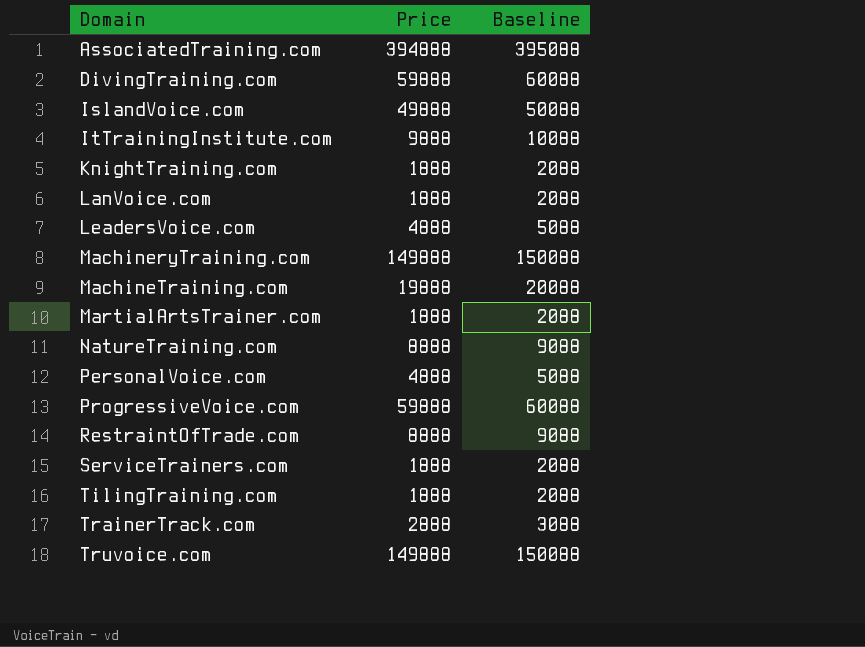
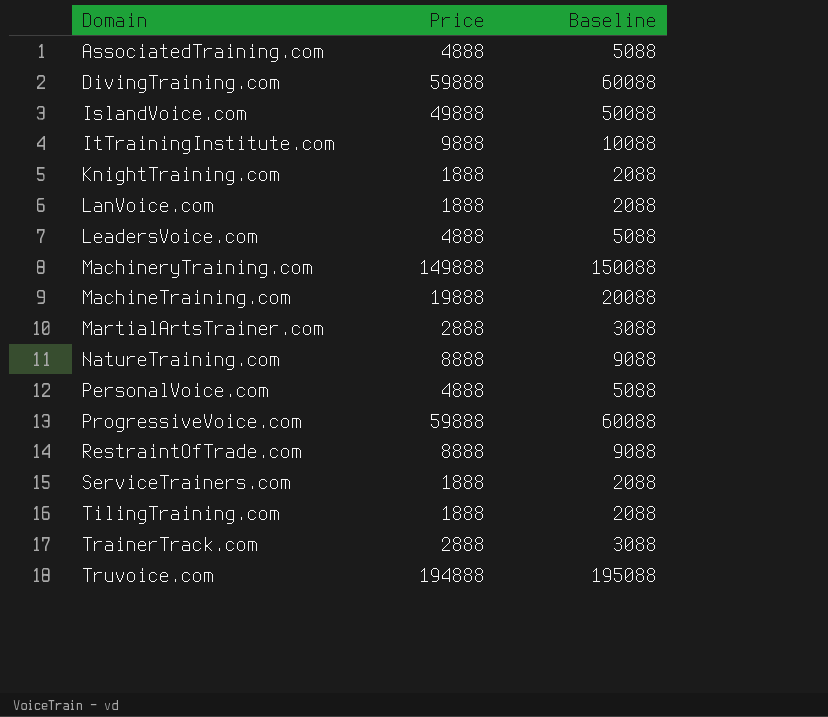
AssociatedTraining.com | Price: 394888 -> 4888
AssociatedTraining.com | Baseline: 395088 -> 5088
MartialArtsTrainer.com | Price: 1888 -> 2888
MartialArtsTrainer.com | Baseline: 2088 -> 3088
Truvoice.com | Price: 149888 -> 194888
Truvoice.com | Baseline: 150088 -> 195088

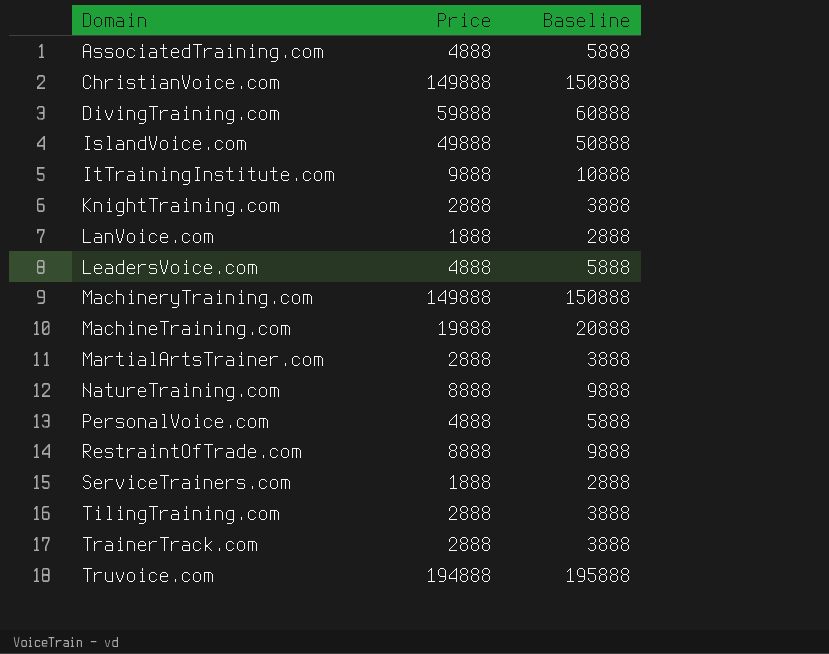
column Baseline | formula: [Price] + 200 -> [Price] + 1000
row ProgressiveVoice.com: 59888 | 60088 -> none
row ChristianVoice.com: none -> 149888 | 150888
KnightTraining.com | Price: 1888 -> 2888
TilingTraining.com | Price: 1888 -> 2888

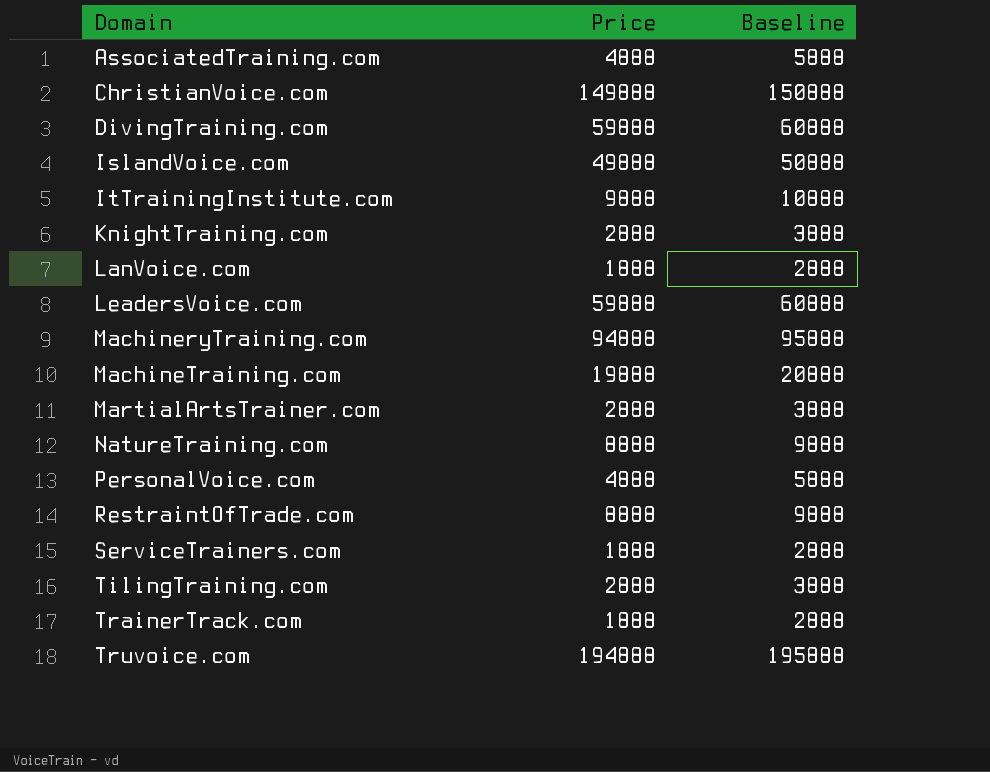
LeadersVoice.com | Price: 4888 -> 59888
LeadersVoice.com | Baseline: 5888 -> 60888
MachineryTraining.com | Price: 149888 -> 94888
MachineryTraining.com | Baseline: 150888 -> 95888
TrainerTrack.com | Price: 2888 -> 1888
TrainerTrack.com | Baseline: 3888 -> 2888

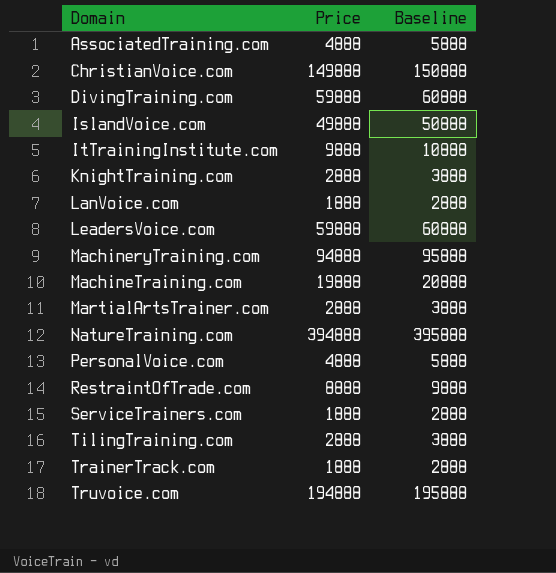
NatureTraining.com | Price: 8888 -> 394888
NatureTraining.com | Baseline: 9888 -> 395888

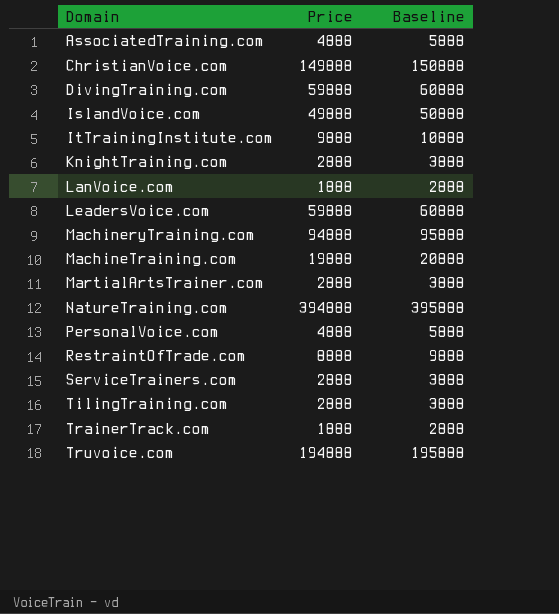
ServiceTrainers.com | Price: 1888 -> 2888
ServiceTrainers.com | Baseline: 2888 -> 3888

